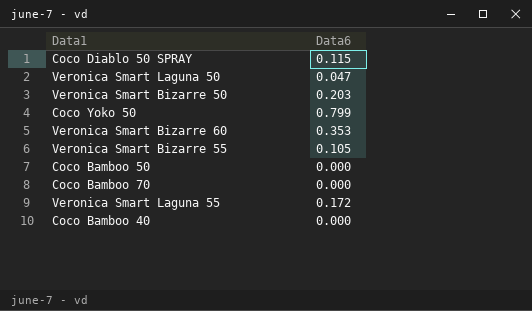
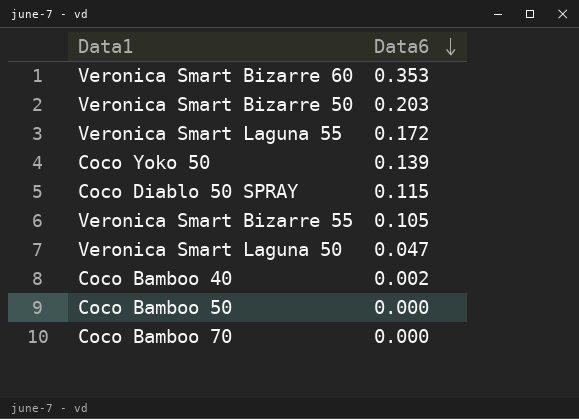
row order: none -> Data6 descending
Coco Yoko 50 | Data6: 0.799 -> 0.139
Coco Bamboo 40 | Data6: 0.000 -> 0.002

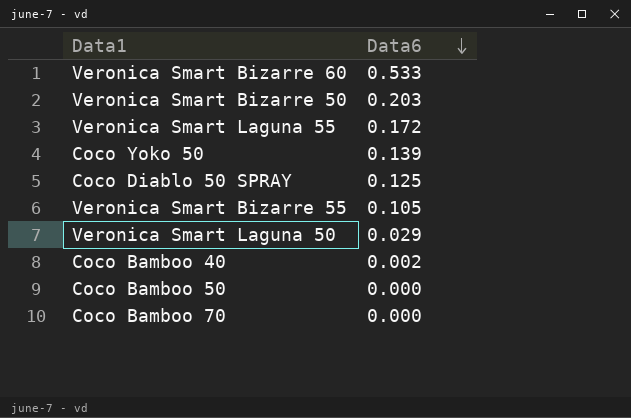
Veronica Smart Bizarre 60 | Data6: 0.353 -> 0.533
Coco Diablo 50 SPRAY | Data6: 0.115 -> 0.125
Veronica Smart Laguna 50 | Data6: 0.047 -> 0.029

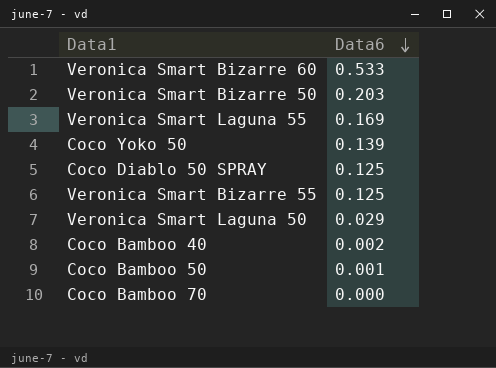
Veronica Smart Laguna 55 | Data6: 0.172 -> 0.169
Veronica Smart Bizarre 55 | Data6: 0.105 -> 0.125
Coco Bamboo 50 | Data6: 0.000 -> 0.001

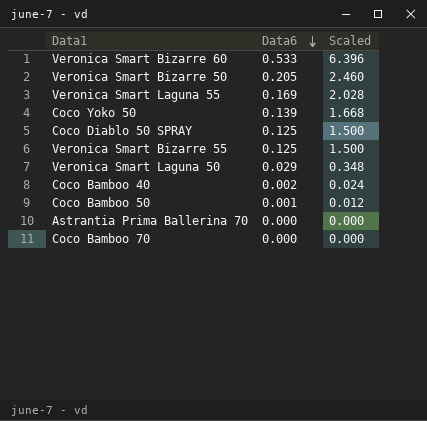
column Scaled | formula: none -> [Data6] * 12
Veronica Smart Bizarre 50 | Data6: 0.203 -> 0.205
row Astrantia Prima Ballerina 70: none -> 0.000 | 0.000

